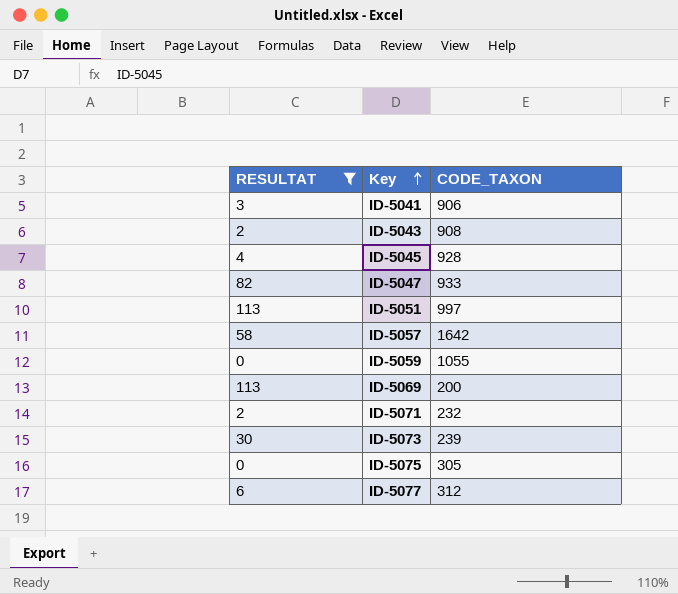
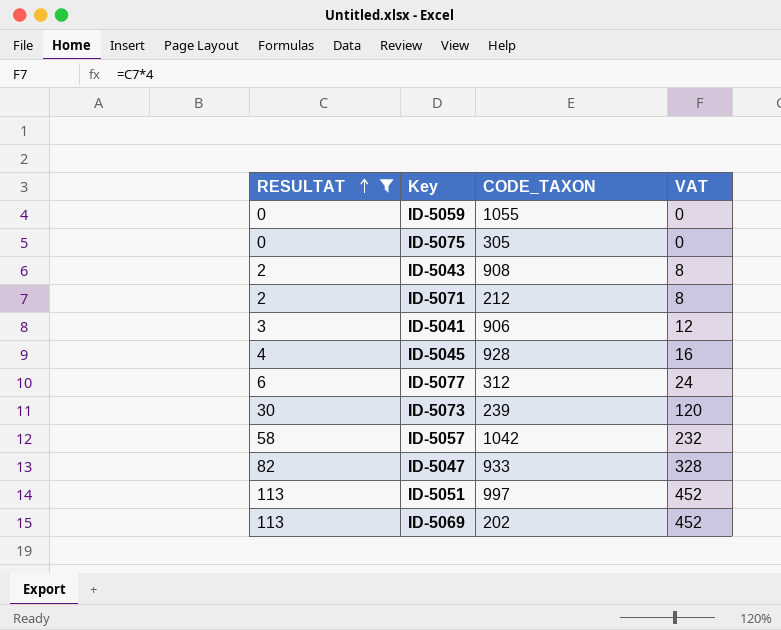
row order: Key ascending -> RESULTAT ascending
column VAT | formula: none -> [RESULTAT] * 4
ID-5071 | CODE_TAXON: 232 -> 212
ID-5057 | CODE_TAXON: 1642 -> 1042
ID-5069 | CODE_TAXON: 200 -> 202

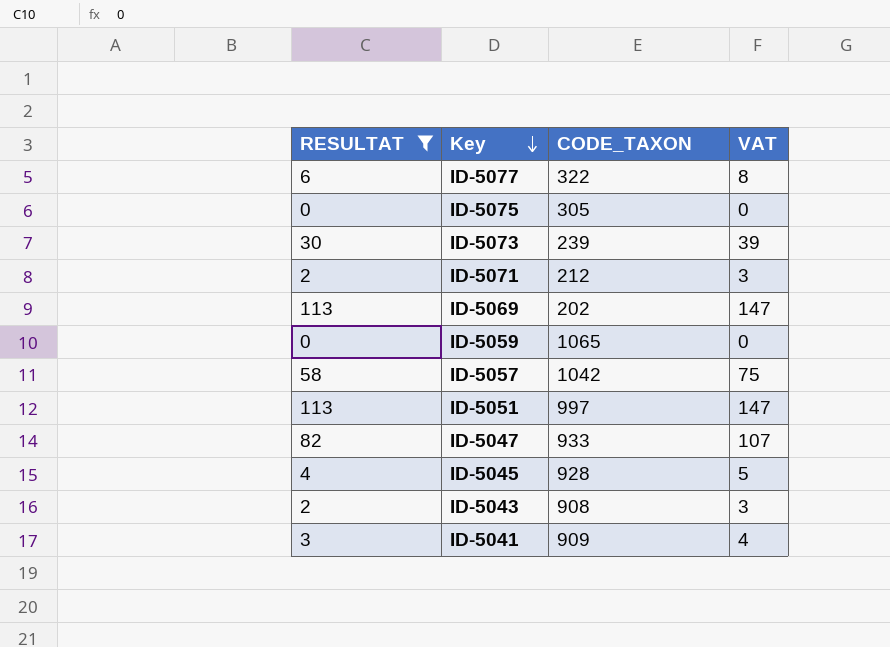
row order: RESULTAT ascending -> Key descending
column VAT | formula: [RESULTAT] * 4 -> [RESULTAT] * 1.3
ID-5077 | CODE_TAXON: 312 -> 322
ID-5059 | CODE_TAXON: 1055 -> 1065
ID-5041 | CODE_TAXON: 906 -> 909

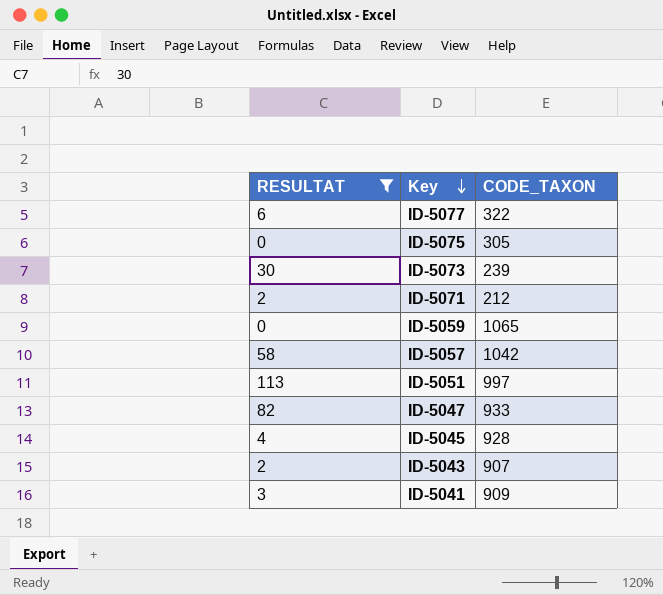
column VAT | formula: [RESULTAT] * 1.3 -> none
row ID-5069: 113 | 202 | 147 -> none
ID-5043 | CODE_TAXON: 908 -> 907

